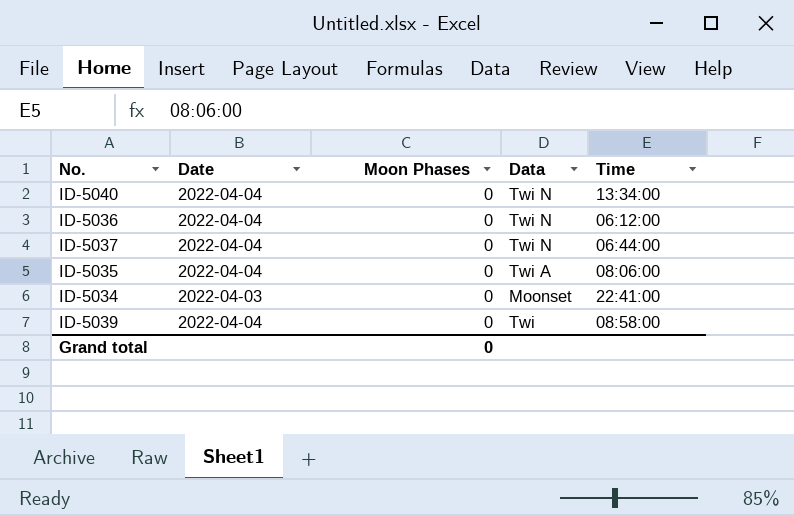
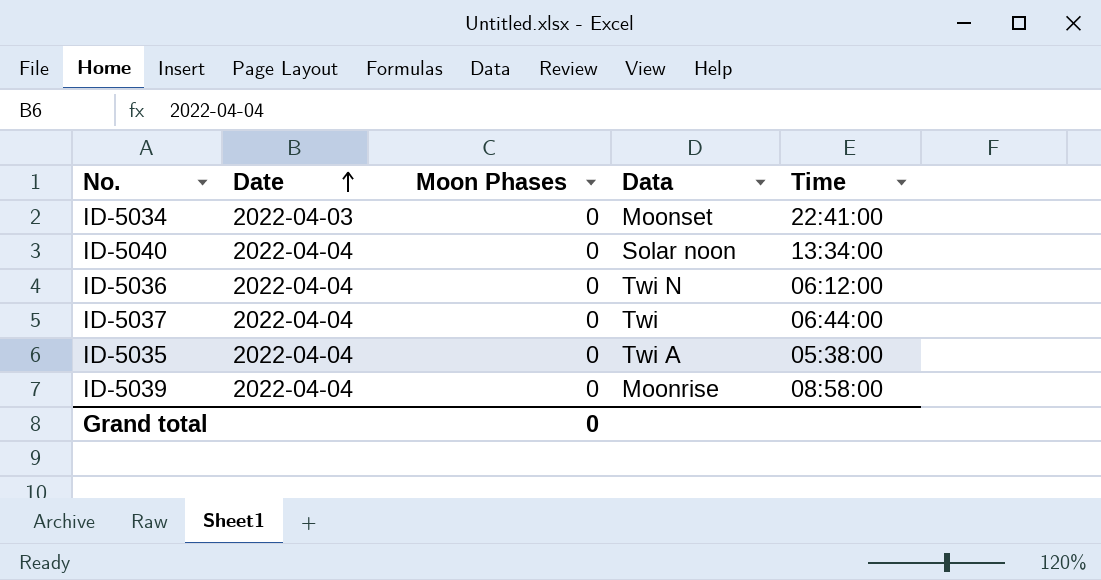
row order: none -> Date ascending
ID-5040 | Data: Twi N -> Solar noon
ID-5037 | Data: Twi N -> Twi
ID-5035 | Time: 08:06:00 -> 05:38:00
ID-5039 | Data: Twi -> Moonrise

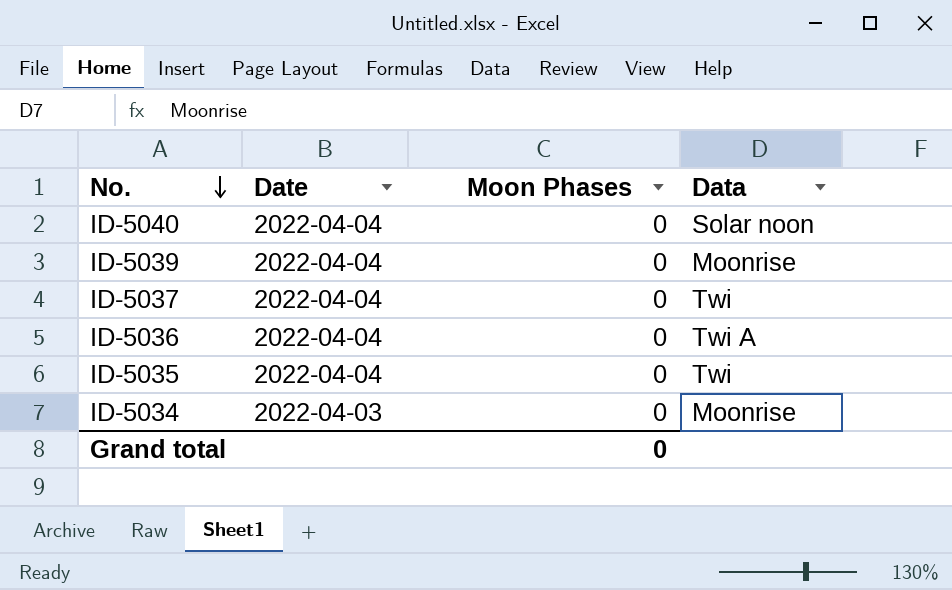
row order: Date ascending -> No. descending
column Time | position: 5 -> none
ID-5036 | Data: Twi N -> Twi A
ID-5035 | Data: Twi A -> Twi
ID-5034 | Data: Moonset -> Moonrise

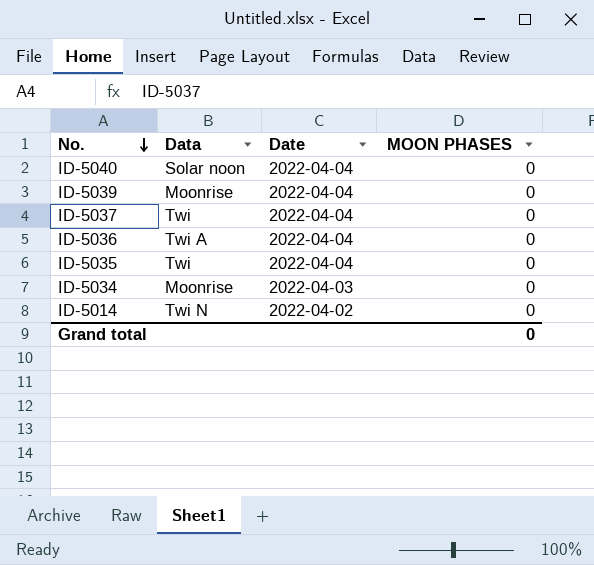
column Data | position: 4 -> 2
column name: Moon Phases -> MOON PHASES
row ID-5014: none -> Twi N | 2022-04-02 | 0

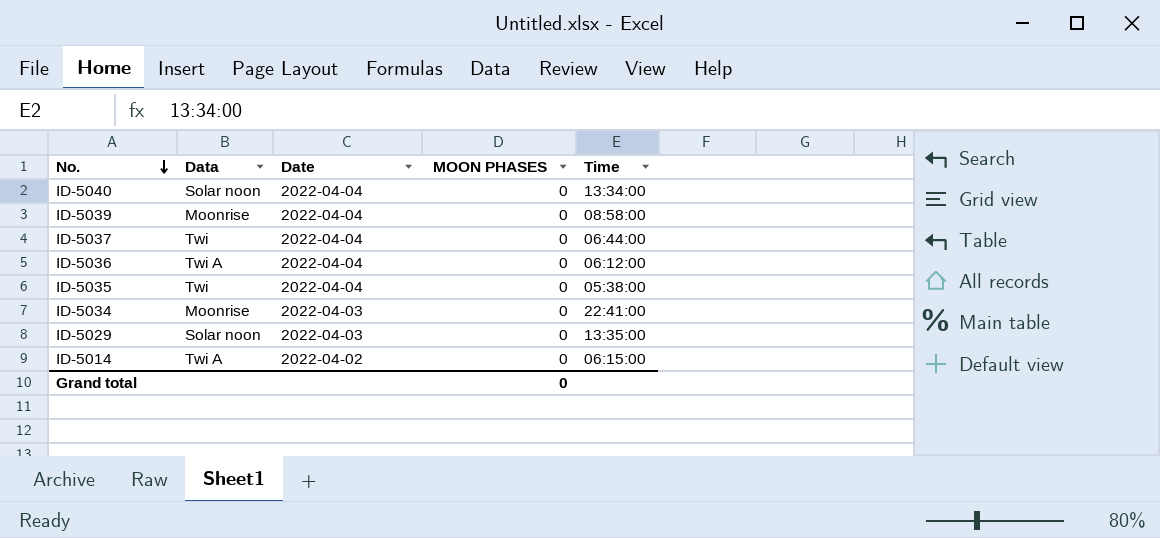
column Time | position: none -> 5
row ID-5029: none -> Solar noon | 2022-04-03 | 0 | 13:35:00
ID-5014 | Data: Twi N -> Twi A

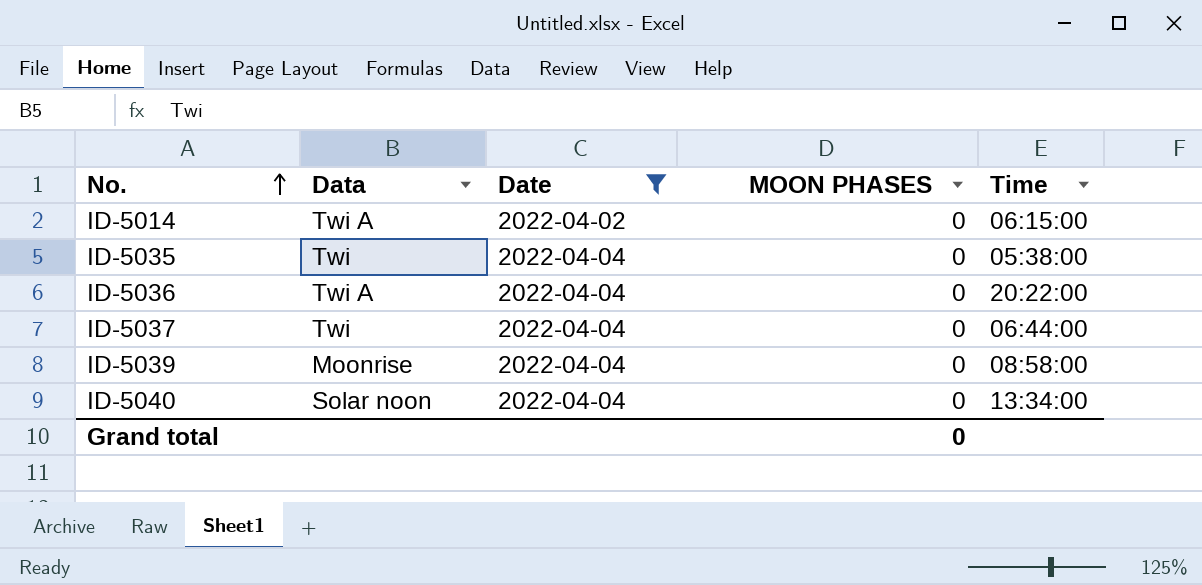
filter: none -> Date != 2022-04-03
row order: No. descending -> No. ascending
ID-5036 | Time: 06:12:00 -> 20:22:00

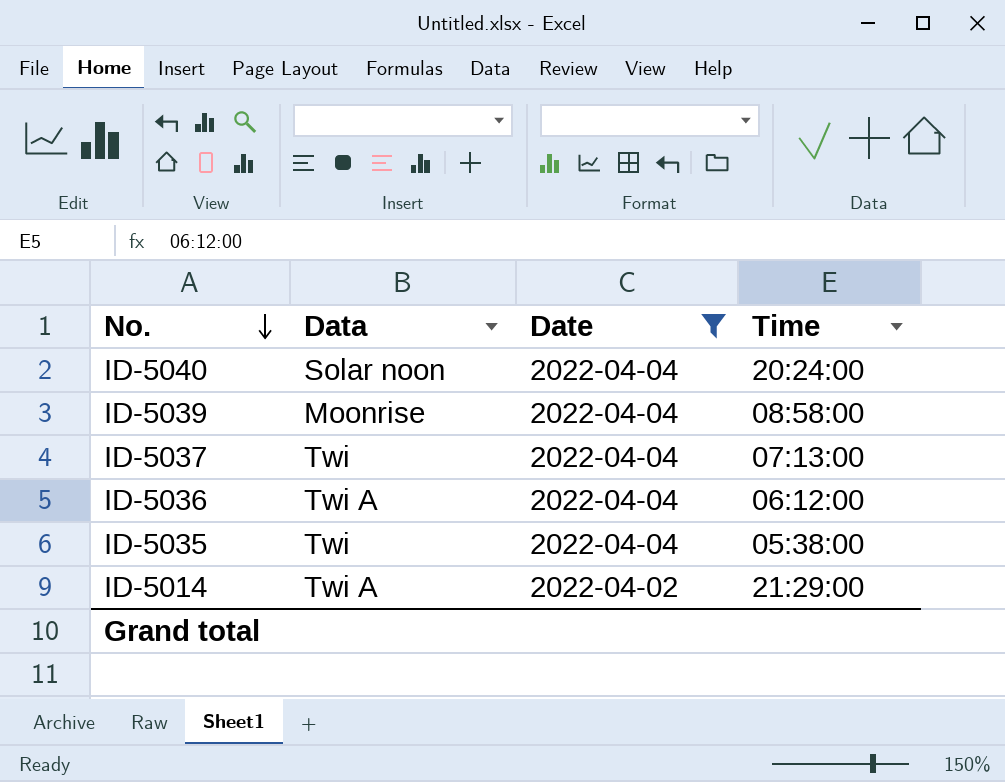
row order: No. ascending -> No. descending
column MOON PHASES | position: 4 -> none
ID-5040 | Time: 13:34:00 -> 20:24:00
ID-5037 | Time: 06:44:00 -> 07:13:00
ID-5036 | Time: 20:22:00 -> 06:12:00
ID-5014 | Time: 06:15:00 -> 21:29:00

